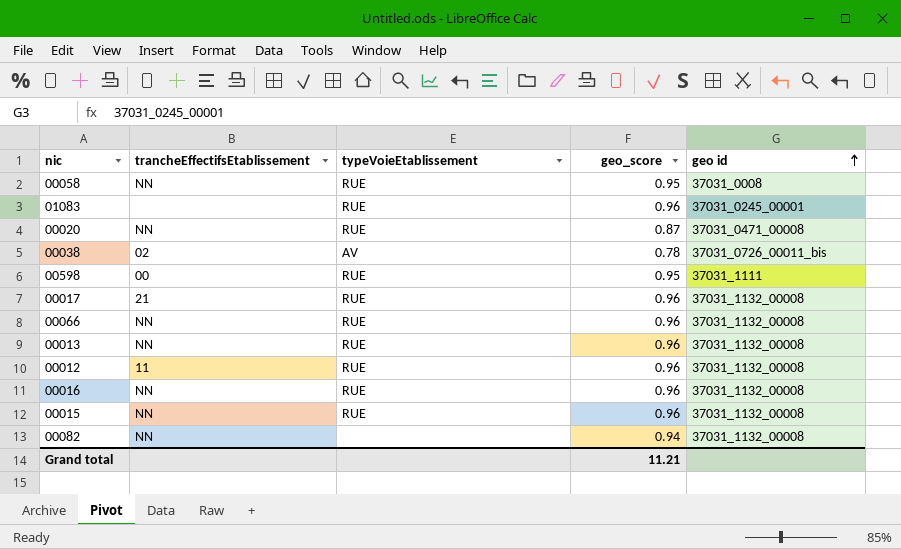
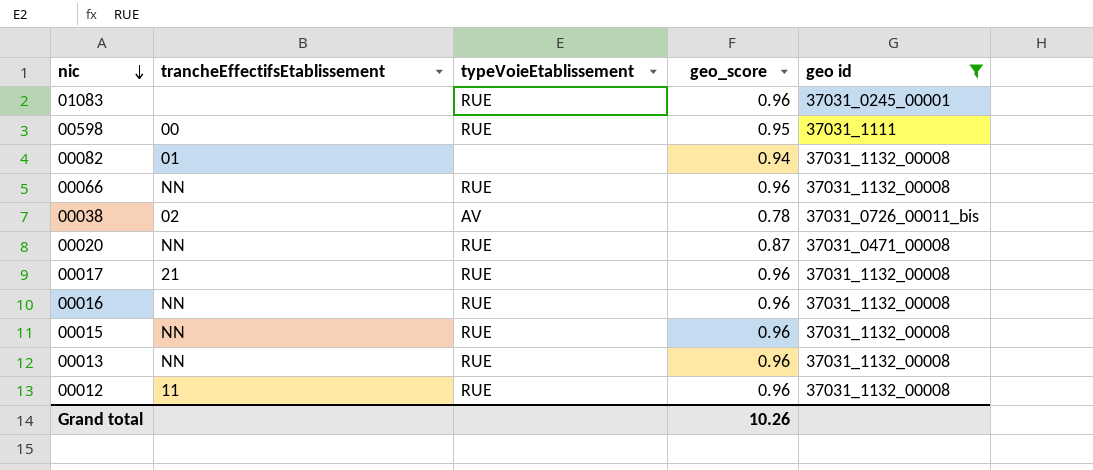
filter: none -> geo id != 37031_0008
row order: geo id ascending -> nic descending
00082 | trancheEffectifsEtablissement: NN -> 01
Grand total | geo_score: 11.21 -> 10.26

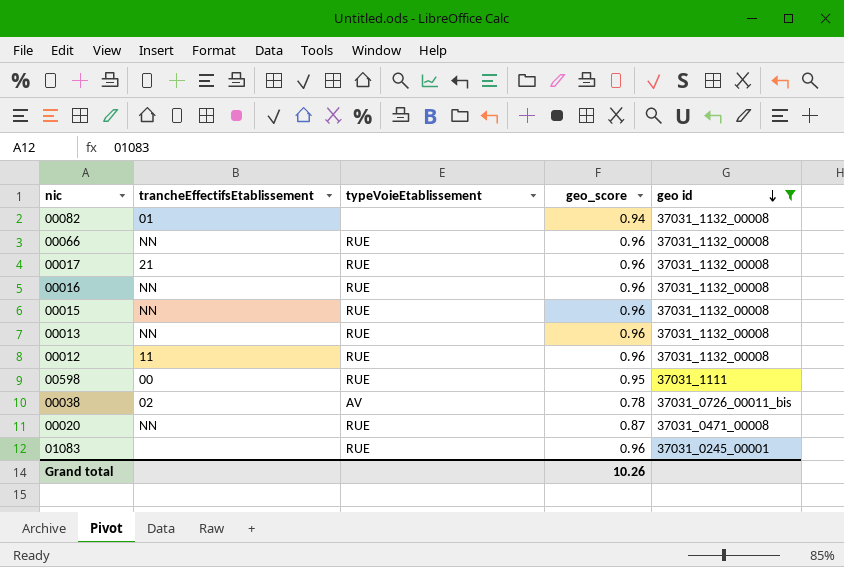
row order: nic descending -> geo id descending

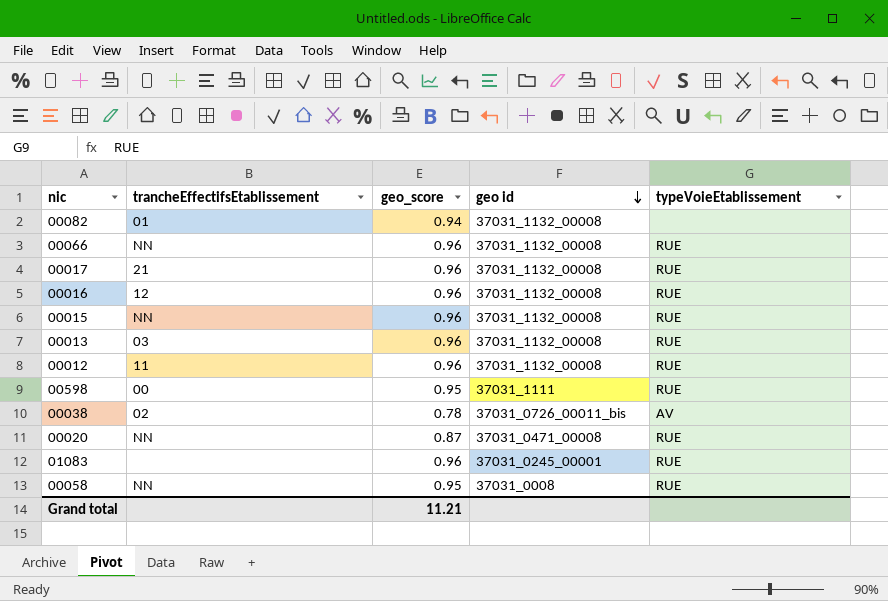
filter: geo id != 37031_0008 -> none
column typeVoieEtablissement | position: 3 -> 5
00016 | trancheEffectifsEtablissement: NN -> 12
00013 | trancheEffectifsEtablissement: NN -> 03
Grand total | geo_score: 10.26 -> 11.21

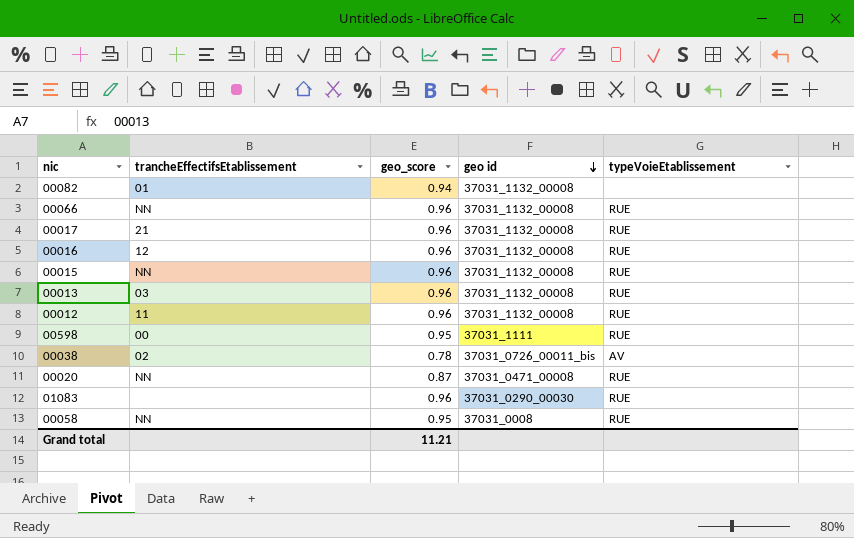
01083 | geo id: 37031_0245_00001 -> 37031_0290_00030

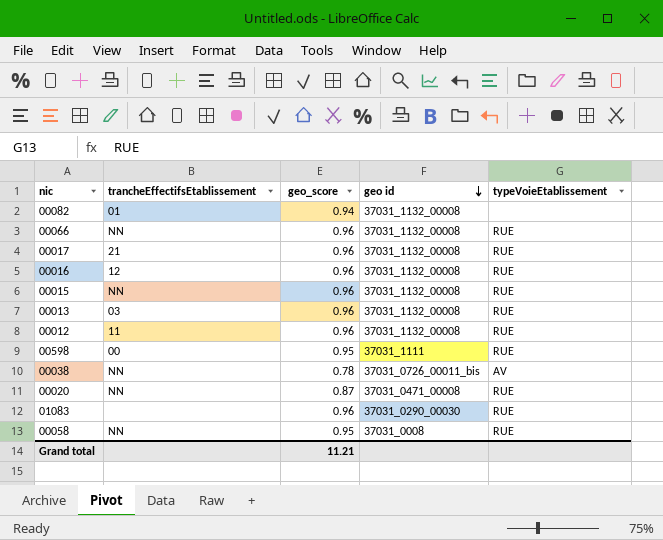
00038 | trancheEffectifsEtablissement: 02 -> NN

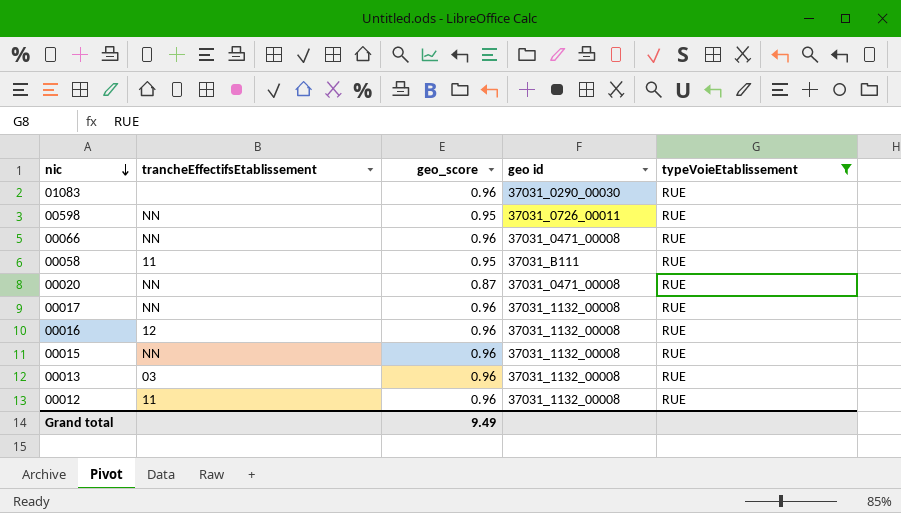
filter: none -> typeVoieEtablissement = RUE
row order: geo id descending -> nic descending
00598 | trancheEffectifsEtablissement: 00 -> NN
00598 | geo id: 37031_1111 -> 37031_0726_00011
00066 | geo id: 37031_1132_00008 -> 37031_0471_00008
00058 | trancheEffectifsEtablissement: NN -> 11
00058 | geo id: 37031_0008 -> 37031_B111
00017 | trancheEffectifsEtablissement: 21 -> NN
Grand total | geo_score: 11.21 -> 9.49

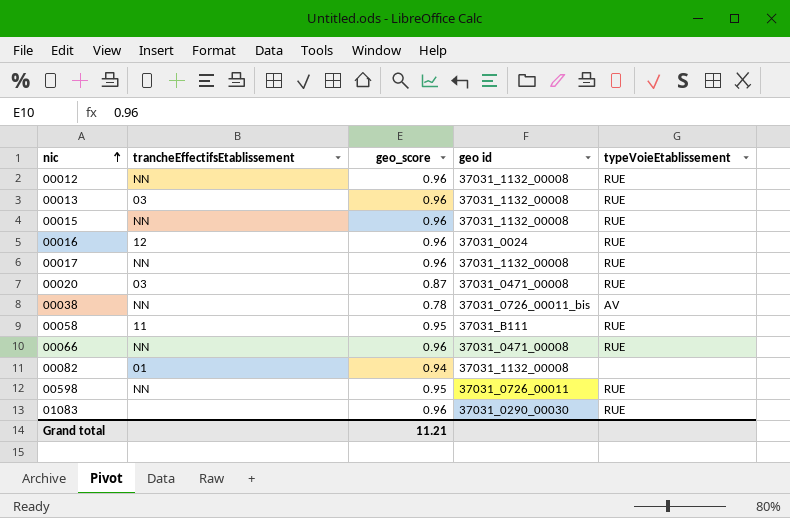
filter: typeVoieEtablissement = RUE -> none
row order: nic descending -> nic ascending
00012 | trancheEffectifsEtablissement: 11 -> NN
00016 | geo id: 37031_1132_00008 -> 37031_0024
00020 | trancheEffectifsEtablissement: NN -> 03
Grand total | geo_score: 9.49 -> 11.21

